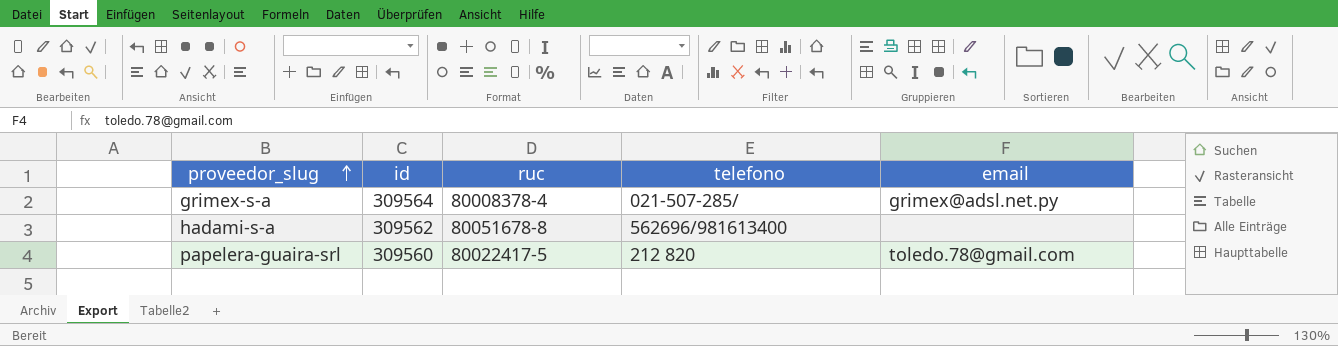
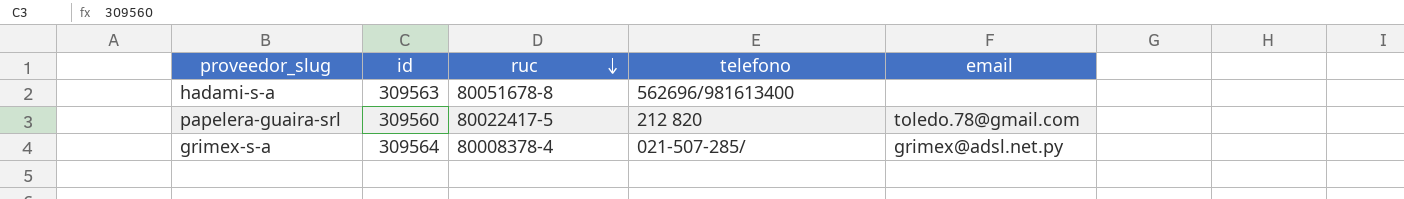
row order: proveedor_slug ascending -> ruc descending
hadami-s-a | id: 309562 -> 309563

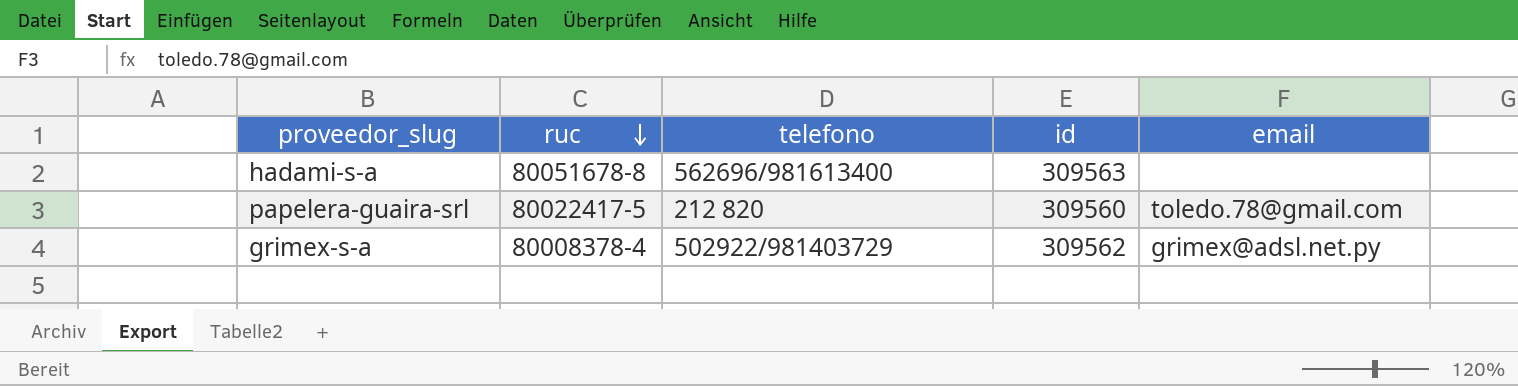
column id | position: 2 -> 4
grimex-s-a | telefono: 021-507-285/ -> 502922/981403729
grimex-s-a | id: 309564 -> 309562

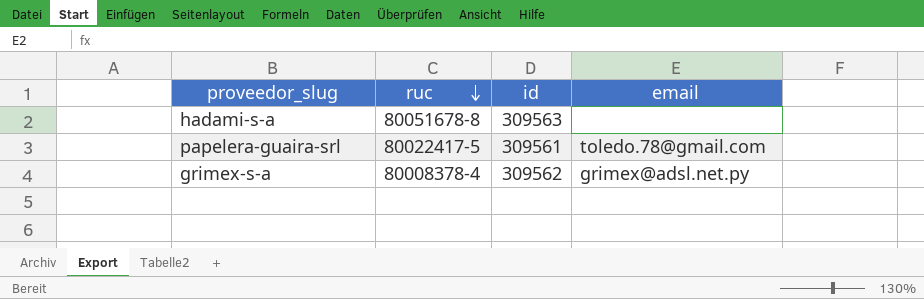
column telefono | position: 3 -> none
papelera-guaira-srl | id: 309560 -> 309561

